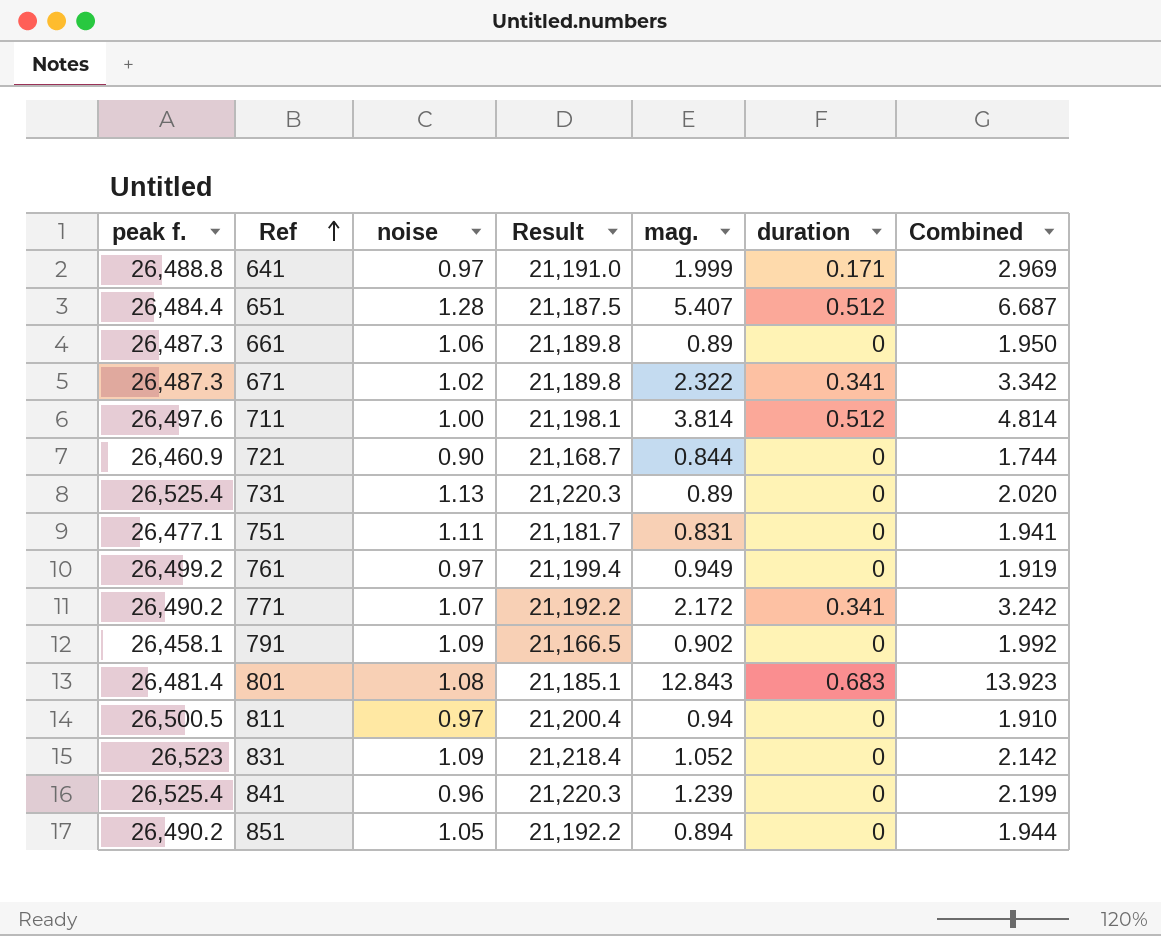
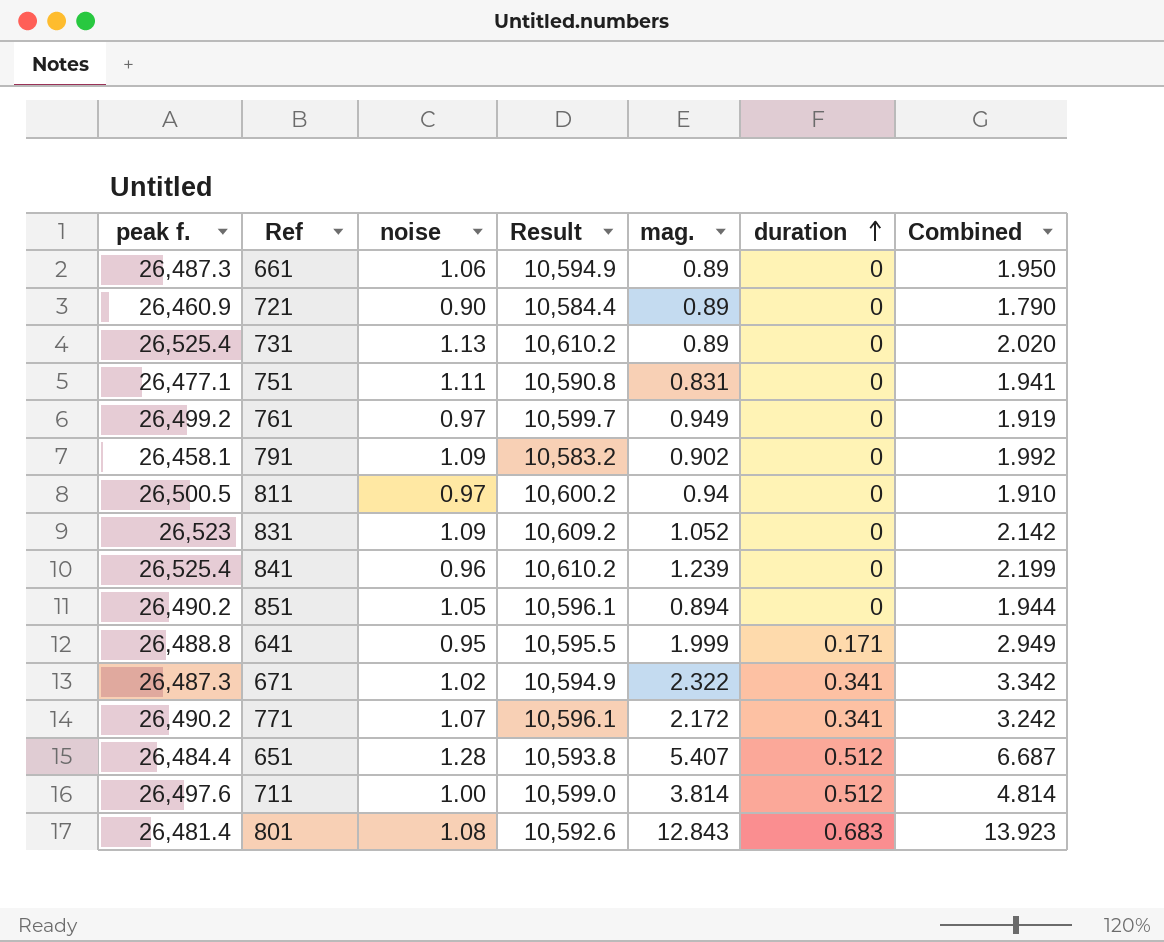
row order: Ref ascending -> duration ascending
column Result | formula: [peak f.] * 0.8 -> [peak f.] * 0.4
721 | mag.: 0.844 -> 0.89
721 | Combined: 1.744 -> 1.790
641 | noise: 0.97 -> 0.95
641 | Combined: 2.969 -> 2.949

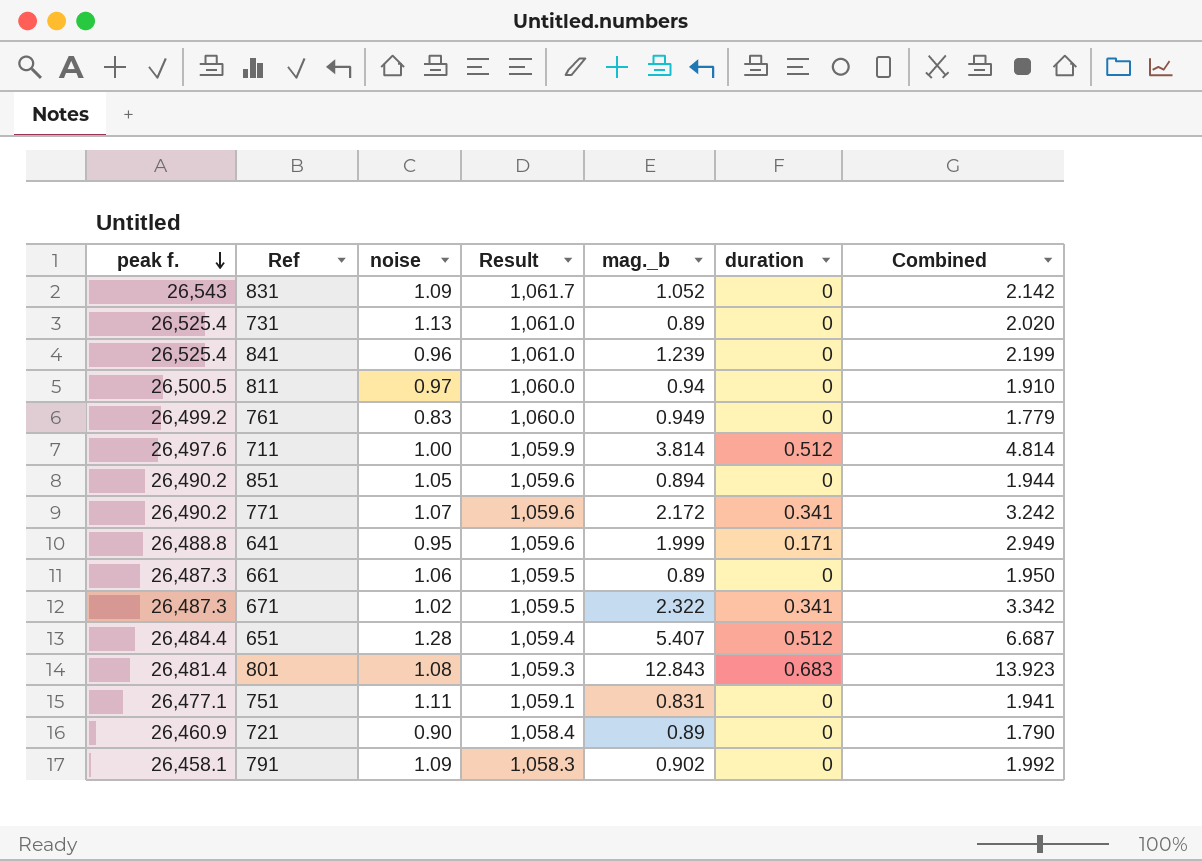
row order: duration ascending -> peak f. descending
column Result | formula: [peak f.] * 0.4 -> [peak f.] * 0.04
column name: mag. -> mag._b
831 | peak f.: 26,523 -> 26,543
761 | noise: 0.97 -> 0.83
761 | Combined: 1.919 -> 1.779

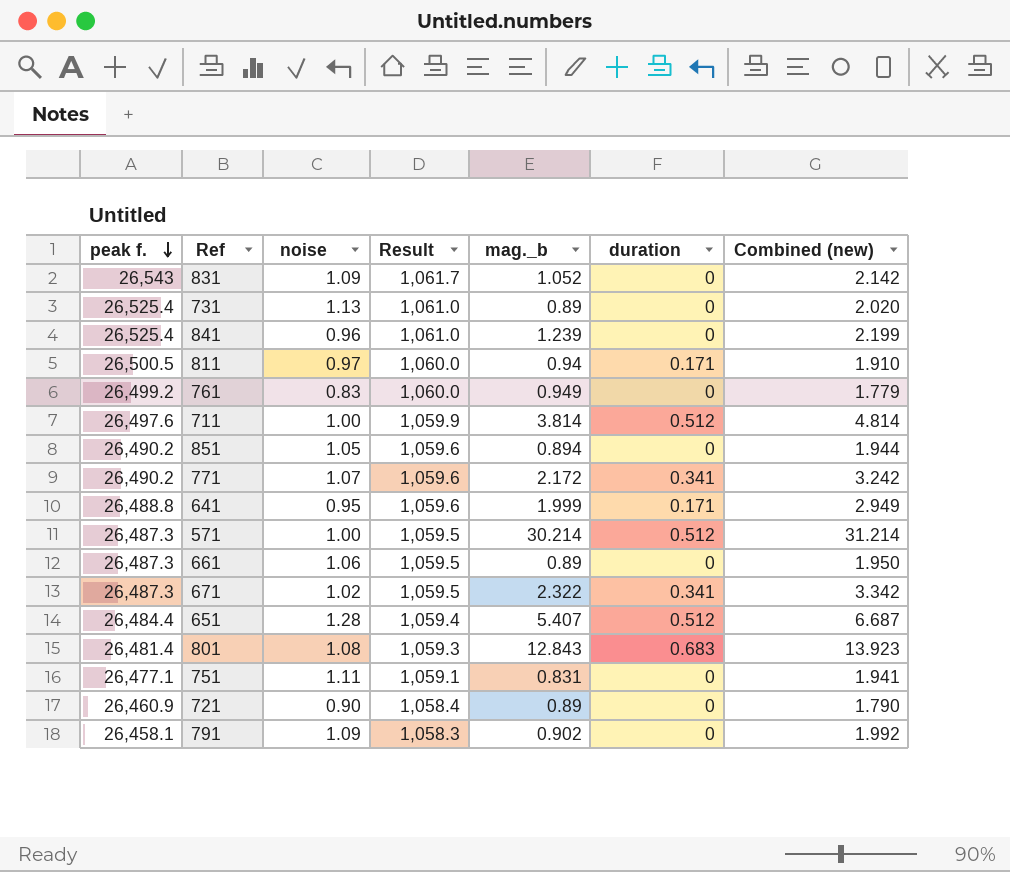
column name: Combined -> Combined (new)
811 | duration: 0 -> 0.171
row 571: none -> 26,487.3 | 1.00 | 1,059.5 | 30.214 | 0.512 | 31.214

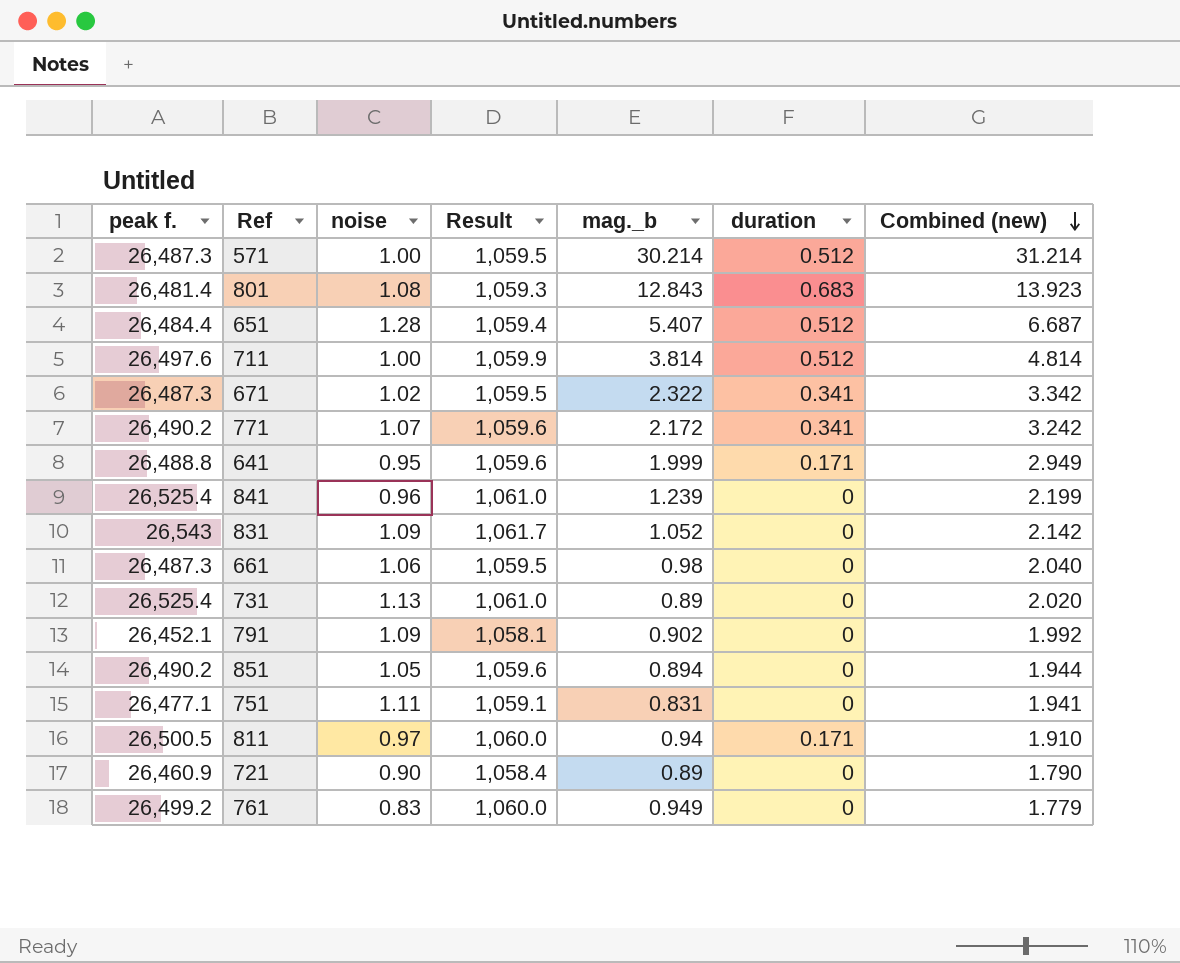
row order: peak f. descending -> Combined (new) descending
661 | mag._b: 0.89 -> 0.98
661 | Combined (new): 1.950 -> 2.040
791 | peak f.: 26,458.1 -> 26,452.1
791 | Result: 1,058.3 -> 1,058.1

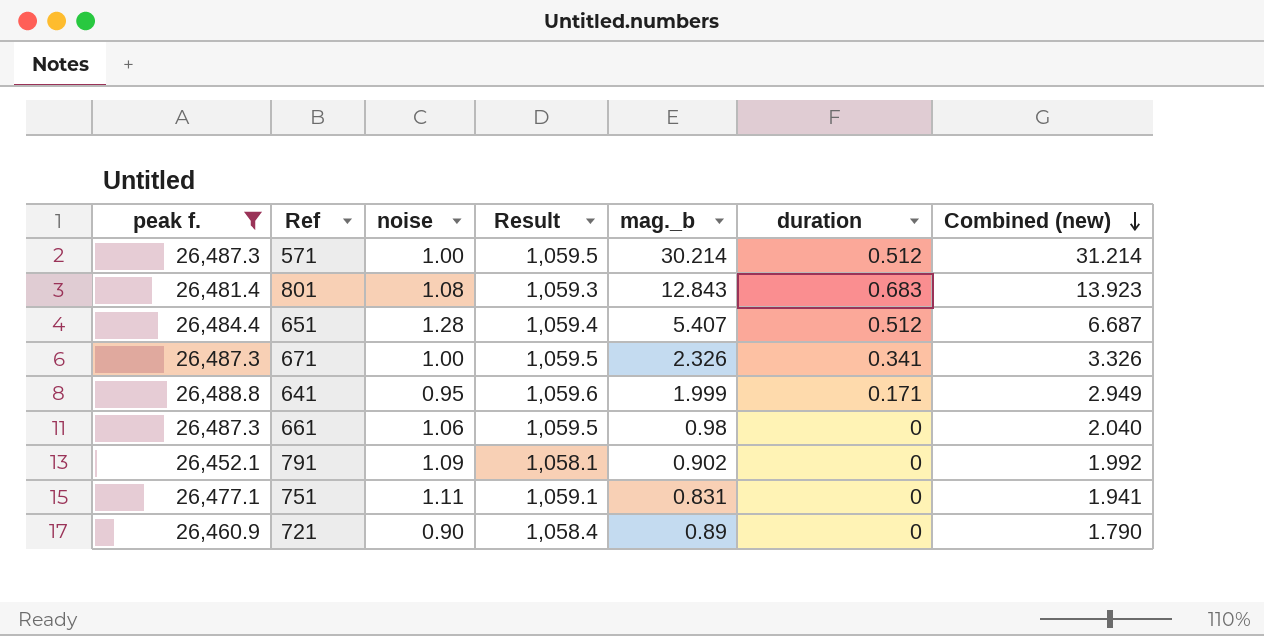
filter: none -> peak f. <= 26,488.8
671 | noise: 1.02 -> 1.00
671 | mag._b: 2.322 -> 2.326
671 | Combined (new): 3.342 -> 3.326

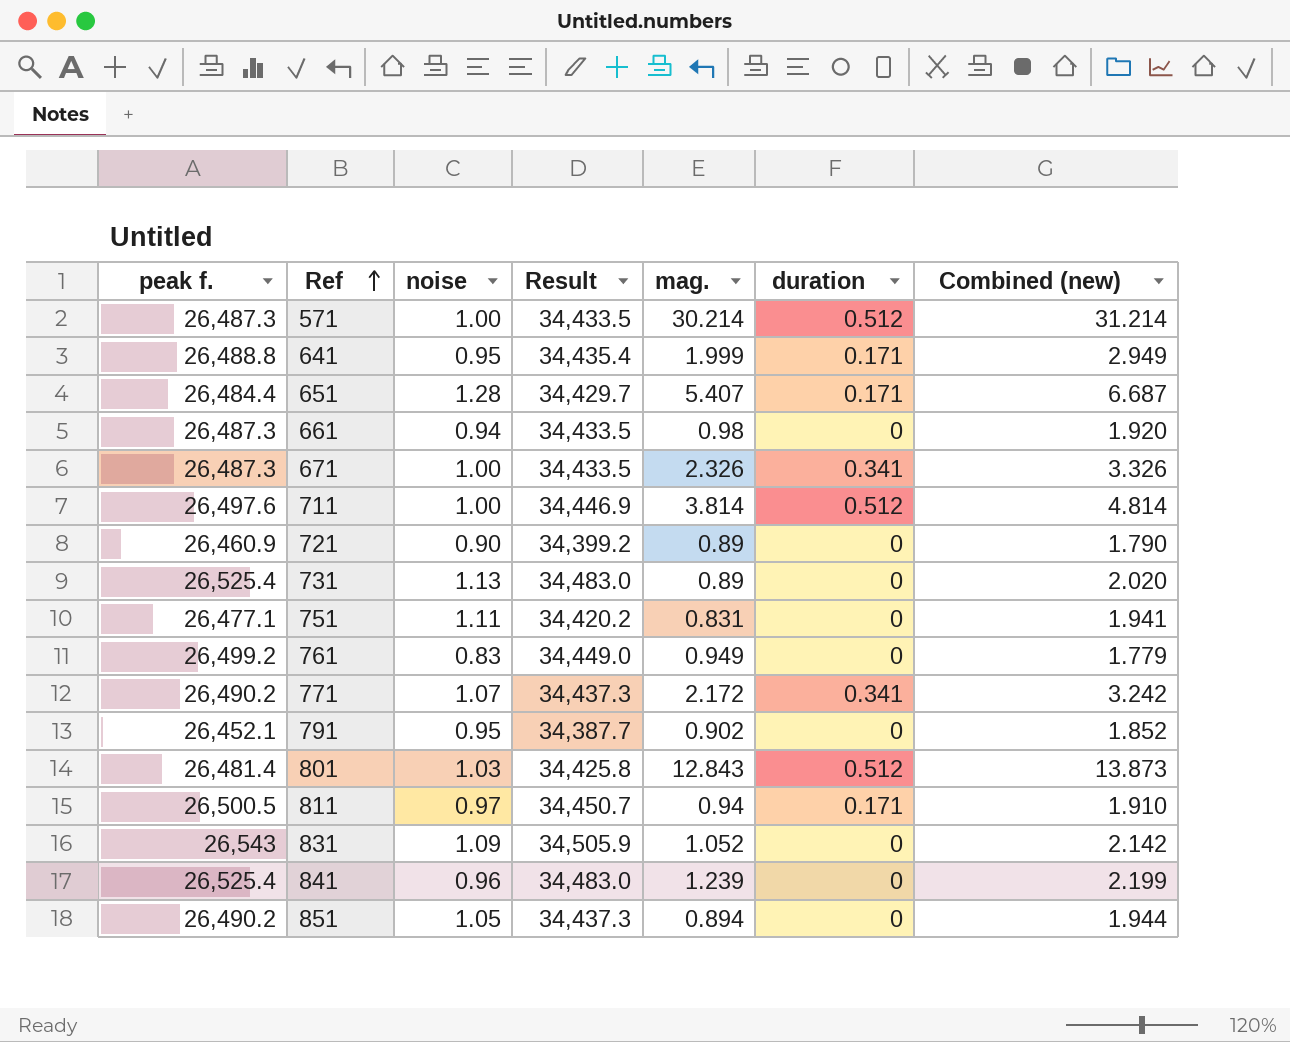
filter: peak f. <= 26,488.8 -> none
row order: Combined (new) descending -> Ref ascending
column Result | formula: [peak f.] * 0.04 -> [peak f.] * 1.3
column name: mag._b -> mag.
651 | duration: 0.512 -> 0.171
661 | noise: 1.06 -> 0.94
661 | Combined (new): 2.040 -> 1.920
791 | noise: 1.09 -> 0.95
791 | Combined (new): 1.992 -> 1.852
801 | noise: 1.08 -> 1.03
801 | duration: 0.683 -> 0.512
801 | Combined (new): 13.923 -> 13.873

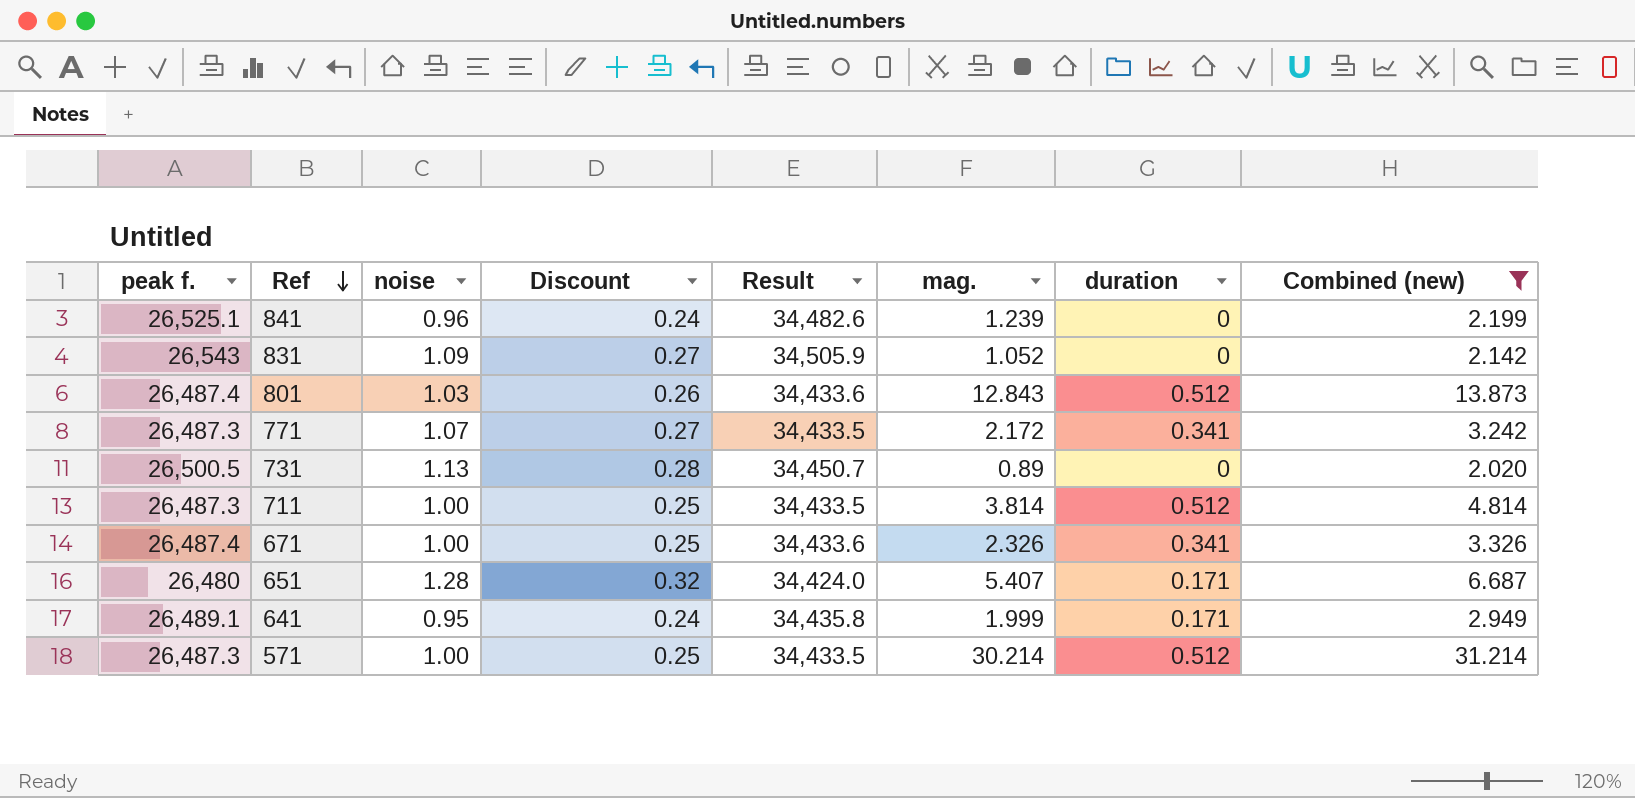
filter: none -> Combined (new) >= 2.020
row order: Ref ascending -> Ref descending
column Discount | formula: none -> [noise] * 0.25
841 | peak f.: 26,525.4 -> 26,525.1
841 | Result: 34,483.0 -> 34,482.6
801 | peak f.: 26,481.4 -> 26,487.4
801 | Result: 34,425.8 -> 34,433.6
771 | peak f.: 26,490.2 -> 26,487.3
771 | Result: 34,437.3 -> 34,433.5
731 | peak f.: 26,525.4 -> 26,500.5
731 | Result: 34,483.0 -> 34,450.7
711 | peak f.: 26,497.6 -> 26,487.3
711 | Result: 34,446.9 -> 34,433.5
671 | peak f.: 26,487.3 -> 26,487.4
671 | Result: 34,433.5 -> 34,433.6
651 | peak f.: 26,484.4 -> 26,480
651 | Result: 34,429.7 -> 34,424.0
641 | peak f.: 26,488.8 -> 26,489.1
641 | Result: 34,435.4 -> 34,435.8

